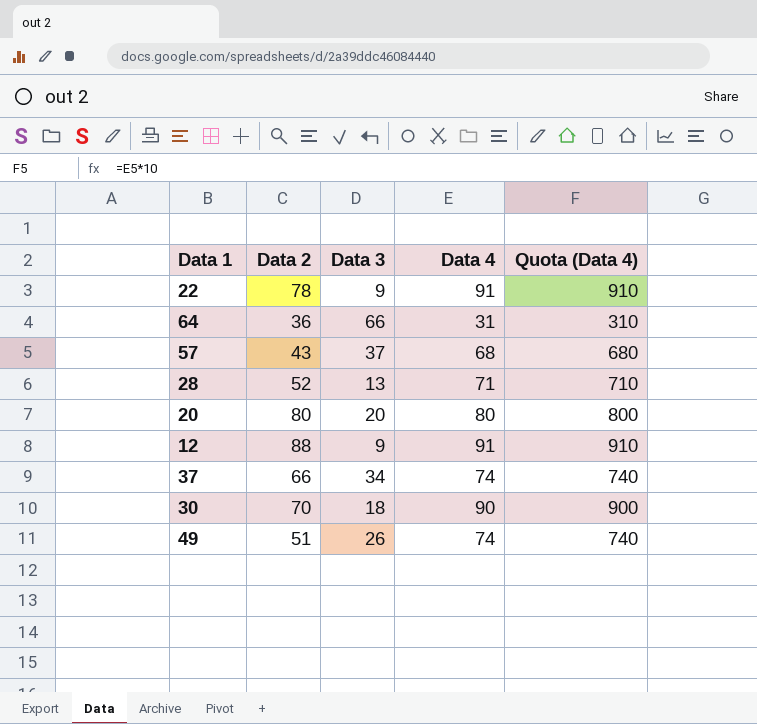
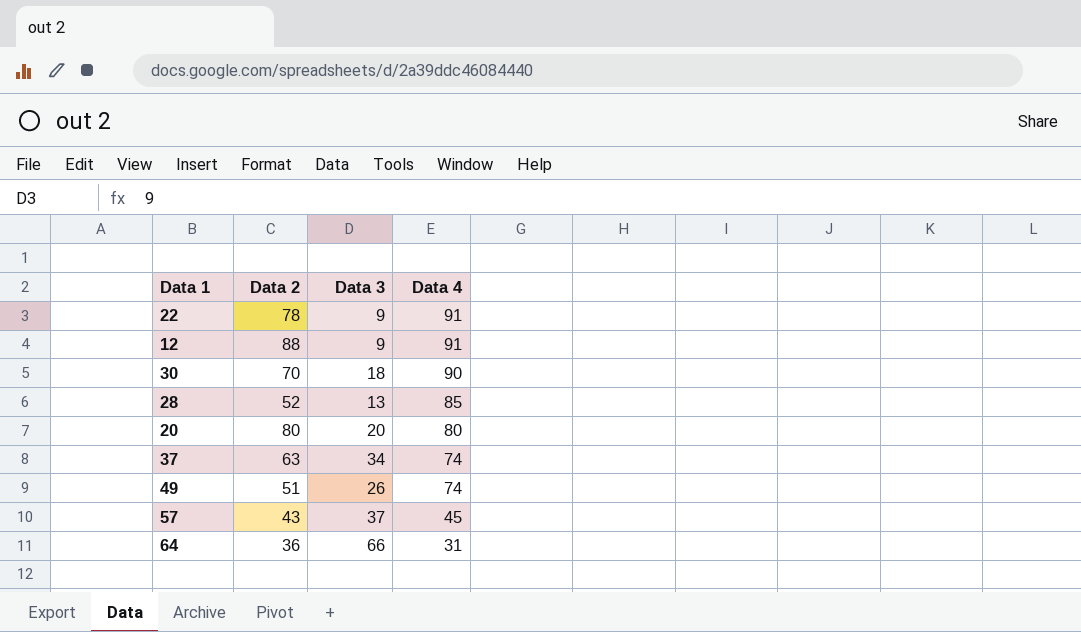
row order: none -> Data 4 descending
column Quota (Data 4) | formula: [Data 4] * 10 -> none
28 | Data 4: 71 -> 85
37 | Data 2: 66 -> 63
57 | Data 4: 68 -> 45

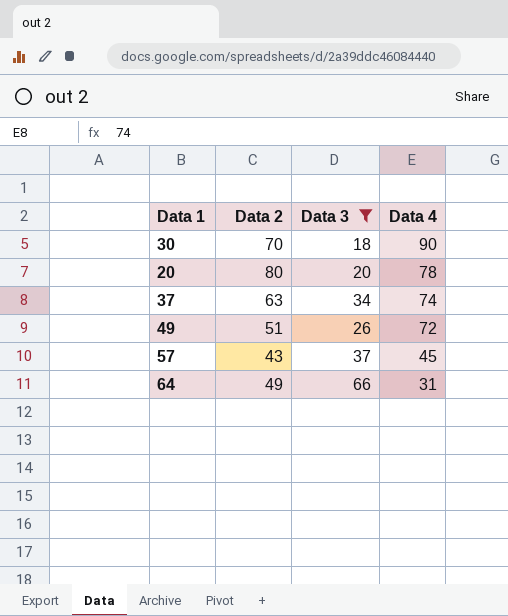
filter: none -> Data 3 >= 18
20 | Data 4: 80 -> 78
49 | Data 4: 74 -> 72
64 | Data 2: 36 -> 49

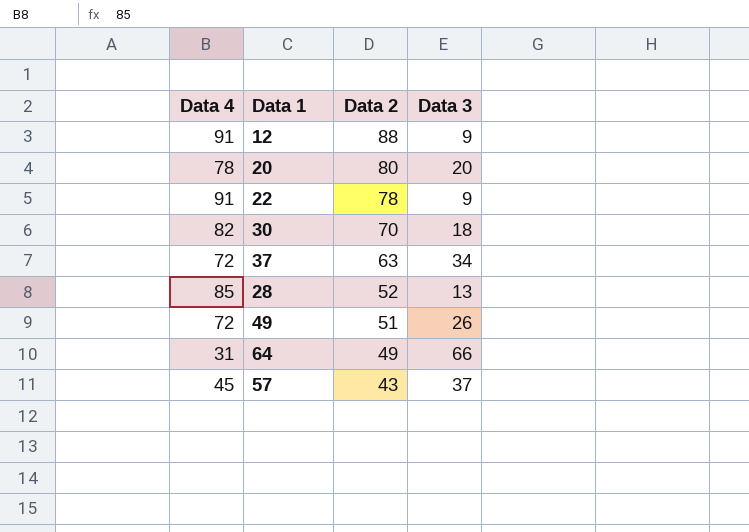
filter: Data 3 >= 18 -> none
row order: Data 4 descending -> Data 2 descending
column Data 4 | position: 4 -> 1
30 | Data 4: 90 -> 82
37 | Data 4: 74 -> 72

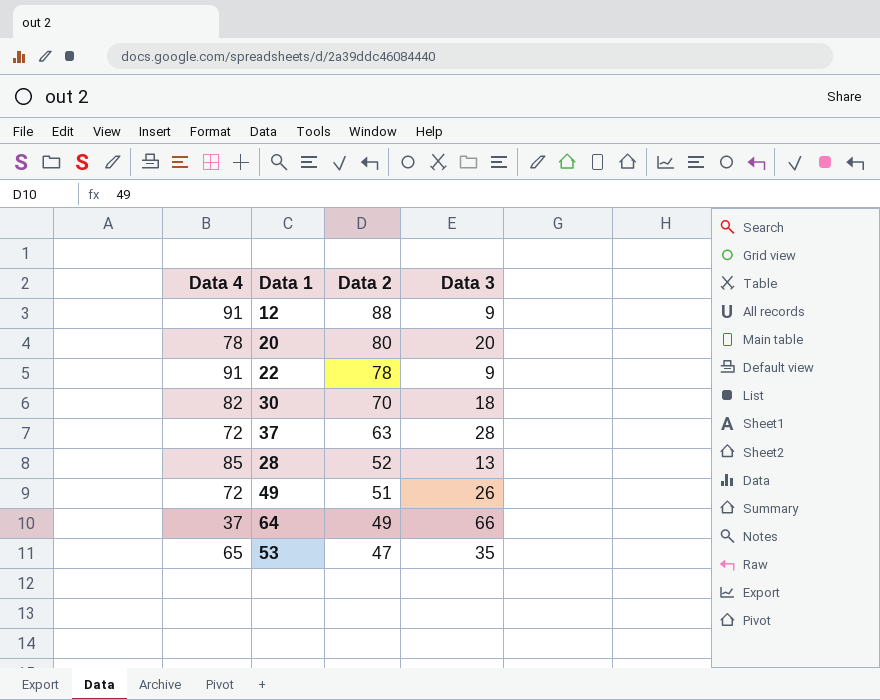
row 57: 45 | 43 | 37 -> none
37 | Data 3: 34 -> 28
64 | Data 4: 31 -> 37
row 53: none -> 65 | 47 | 35

